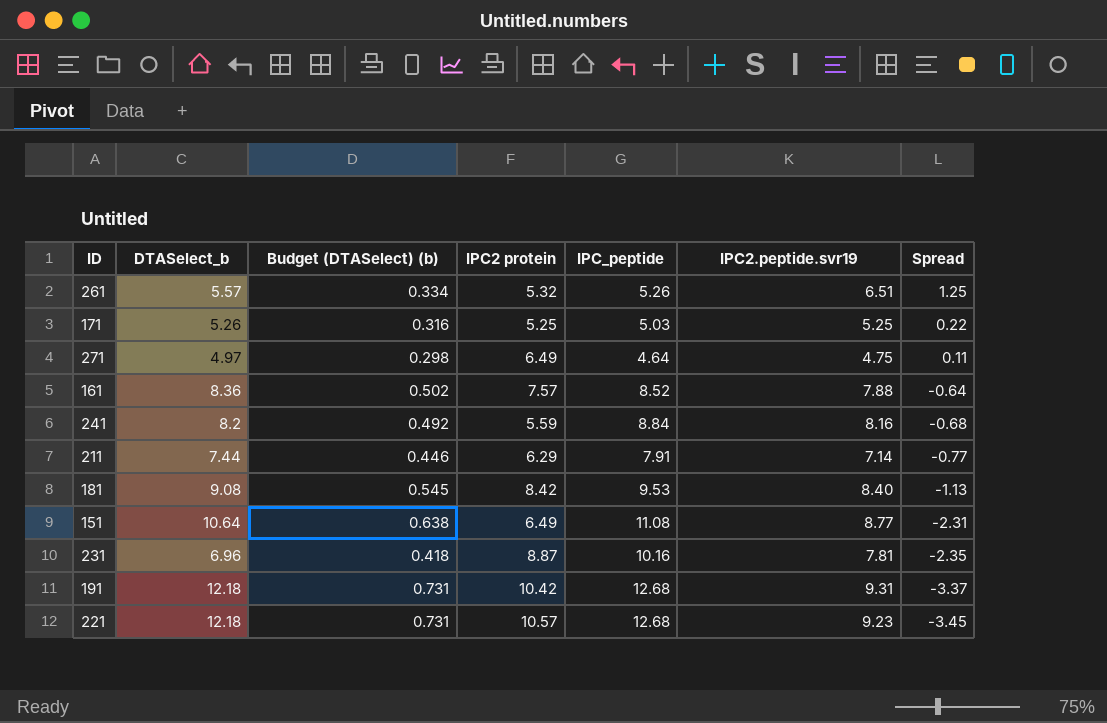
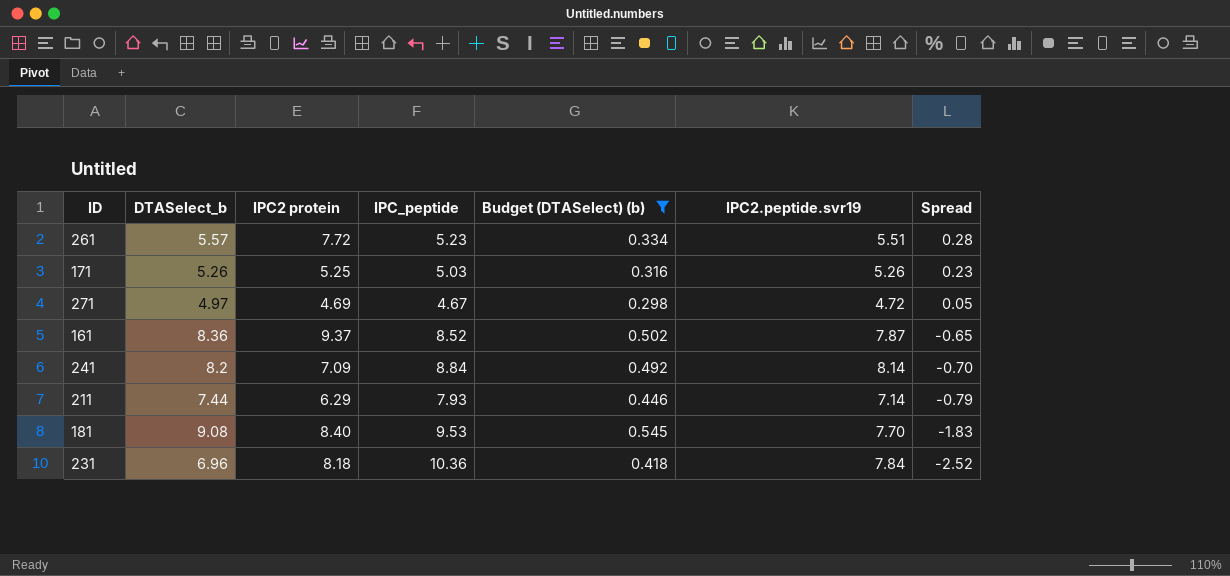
filter: none -> Budget (DTASelect) (b) <= 0.545
column Budget (DTASelect) (b) | position: 3 -> 5
261 | IPC2 protein: 5.32 -> 7.72
261 | IPC_peptide: 5.26 -> 5.23
261 | IPC2.peptide.svr19: 6.51 -> 5.51
261 | Spread: 1.25 -> 0.28
171 | IPC2.peptide.svr19: 5.25 -> 5.26
171 | Spread: 0.22 -> 0.23
271 | IPC2 protein: 6.49 -> 4.69
271 | IPC_peptide: 4.64 -> 4.67
271 | IPC2.peptide.svr19: 4.75 -> 4.72
271 | Spread: 0.11 -> 0.05
161 | IPC2 protein: 7.57 -> 9.37
161 | IPC2.peptide.svr19: 7.88 -> 7.87
161 | Spread: -0.64 -> -0.65
241 | IPC2 protein: 5.59 -> 7.09
241 | IPC2.peptide.svr19: 8.16 -> 8.14
241 | Spread: -0.68 -> -0.70
211 | IPC_peptide: 7.91 -> 7.93
211 | Spread: -0.77 -> -0.79
181 | IPC2 protein: 8.42 -> 8.40
181 | IPC2.peptide.svr19: 8.40 -> 7.70
181 | Spread: -1.13 -> -1.83
231 | IPC2 protein: 8.87 -> 8.18
231 | IPC_peptide: 10.16 -> 10.36
231 | IPC2.peptide.svr19: 7.81 -> 7.84
231 | Spread: -2.35 -> -2.52

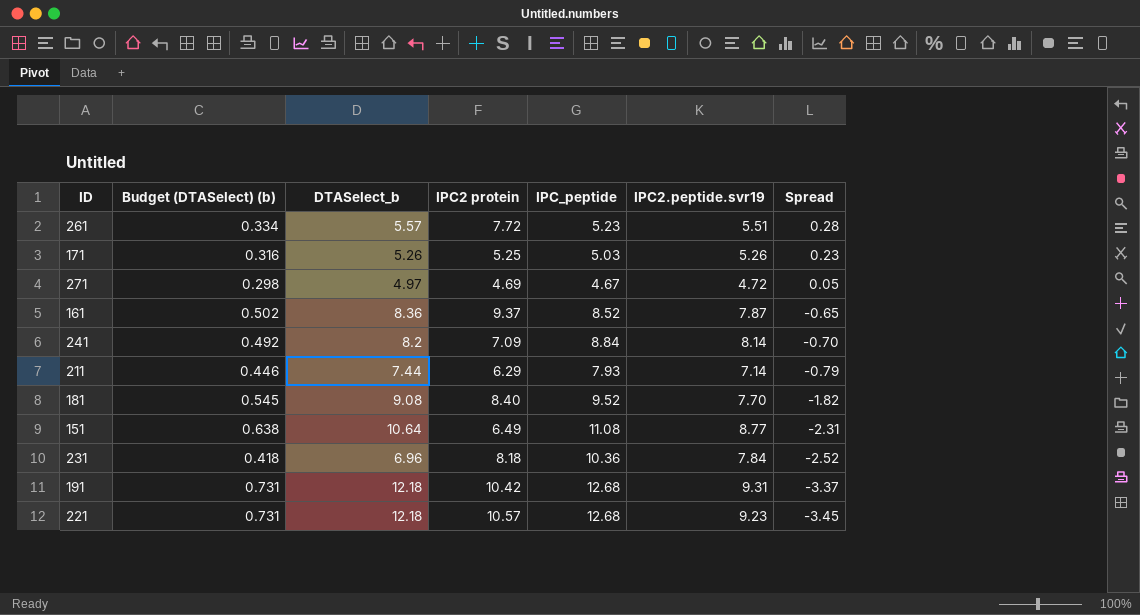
filter: Budget (DTASelect) (b) <= 0.545 -> none
column Budget (DTASelect) (b) | position: 5 -> 2
181 | IPC_peptide: 9.53 -> 9.52
181 | Spread: -1.83 -> -1.82

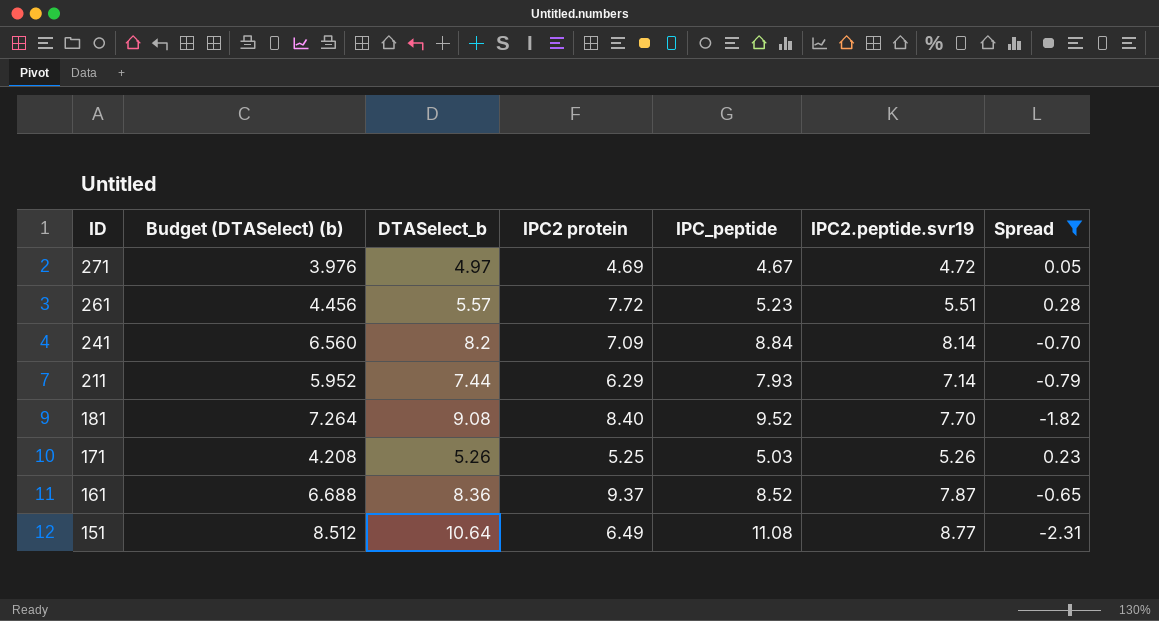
filter: none -> Spread >= -2.31
row order: Spread descending -> ID descending
column Budget (DTASelect) (b) | formula: [DTASelect_b] * 0.06 -> [DTASelect_b] * 0.8

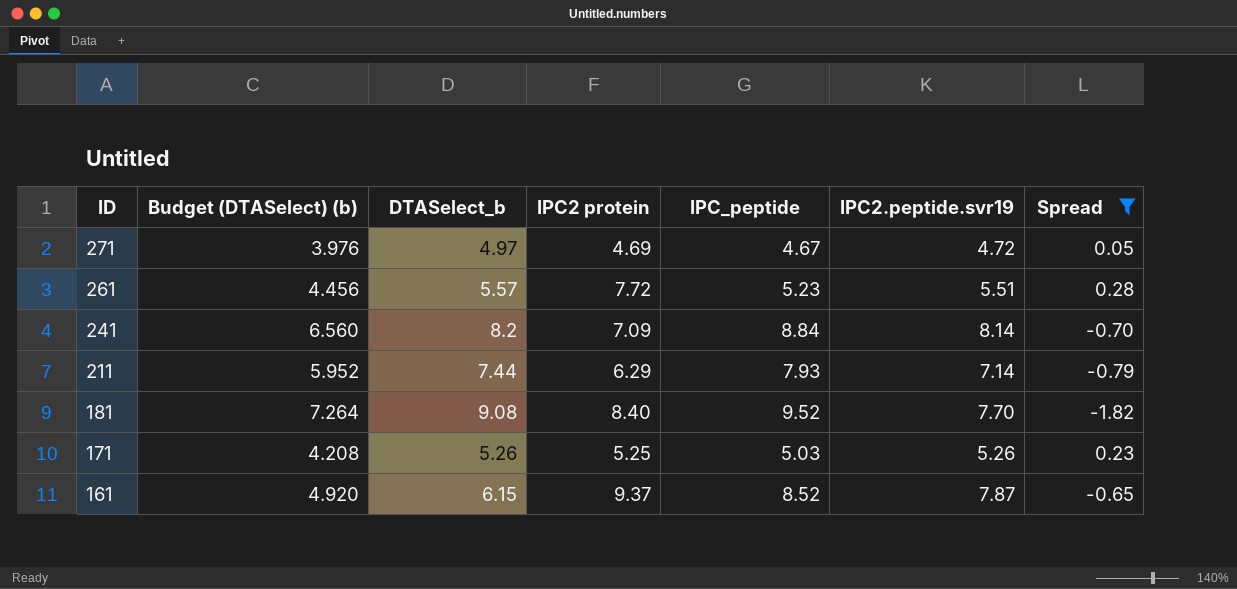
row 151: 8.512 | 10.64 | 6.49 | 11.08 | 8.77 | -2.31 -> none
161 | Budget (DTASelect) (b): 6.688 -> 4.920
161 | DTASelect_b: 8.36 -> 6.15

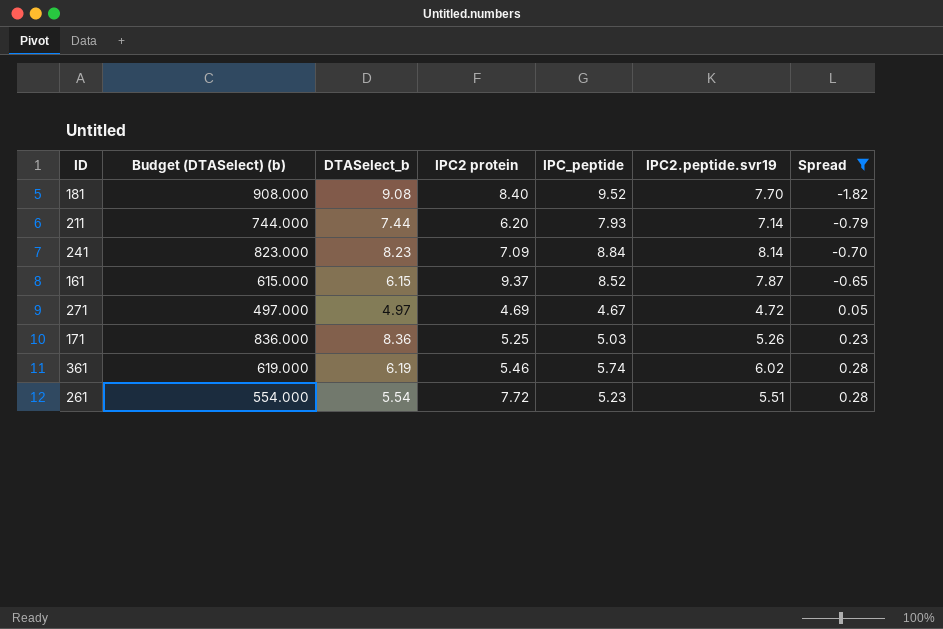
row order: ID descending -> Spread ascending
column Budget (DTASelect) (b) | formula: [DTASelect_b] * 0.8 -> [DTASelect_b] * 100
211 | IPC2 protein: 6.29 -> 6.20
241 | DTASelect_b: 8.2 -> 8.23
171 | DTASelect_b: 5.26 -> 8.36
row 361: none -> 619.000 | 6.19 | 5.46 | 5.74 | 6.02 | 0.28
261 | DTASelect_b: 5.57 -> 5.54

